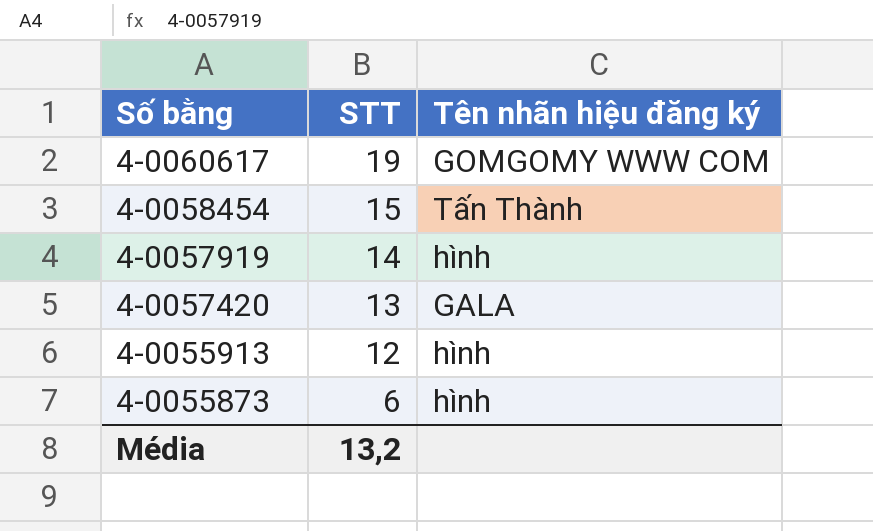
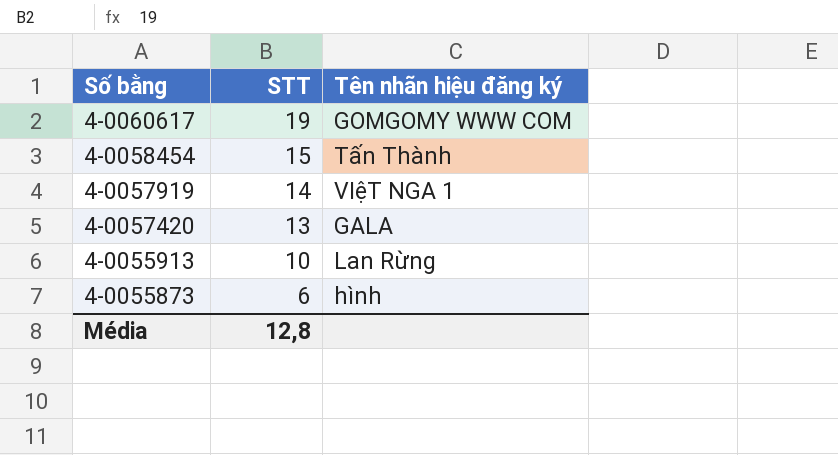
4-0057919 | Tên nhãn hiệu đăng ký: hình -> VIệT NGA 1
4-0055913 | STT: 12 -> 10
4-0055913 | Tên nhãn hiệu đăng ký: hình -> Lan Rừng
Média | STT: 13,2 -> 12,8

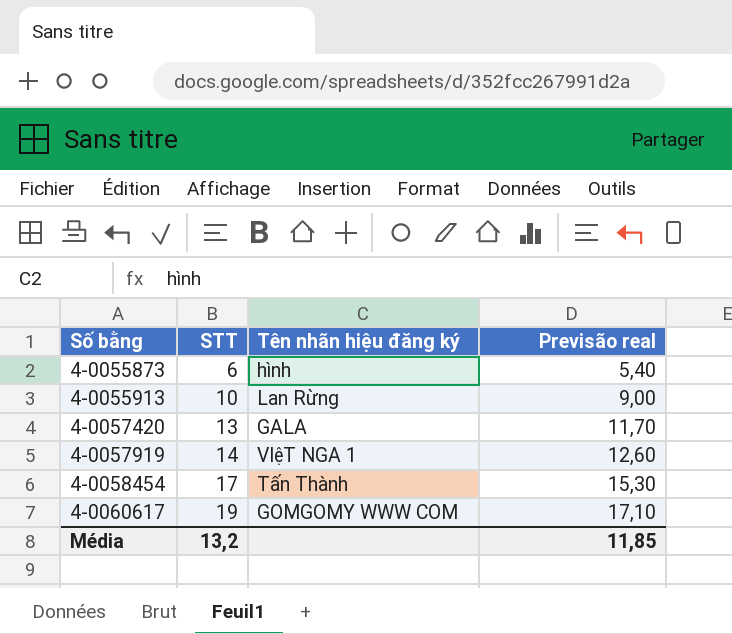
row order: Số bằng descending -> Số bằng ascending
column Previsão real | formula: none -> [STT] * 0,9
4-0058454 | STT: 15 -> 17
Média | STT: 12,8 -> 13,2

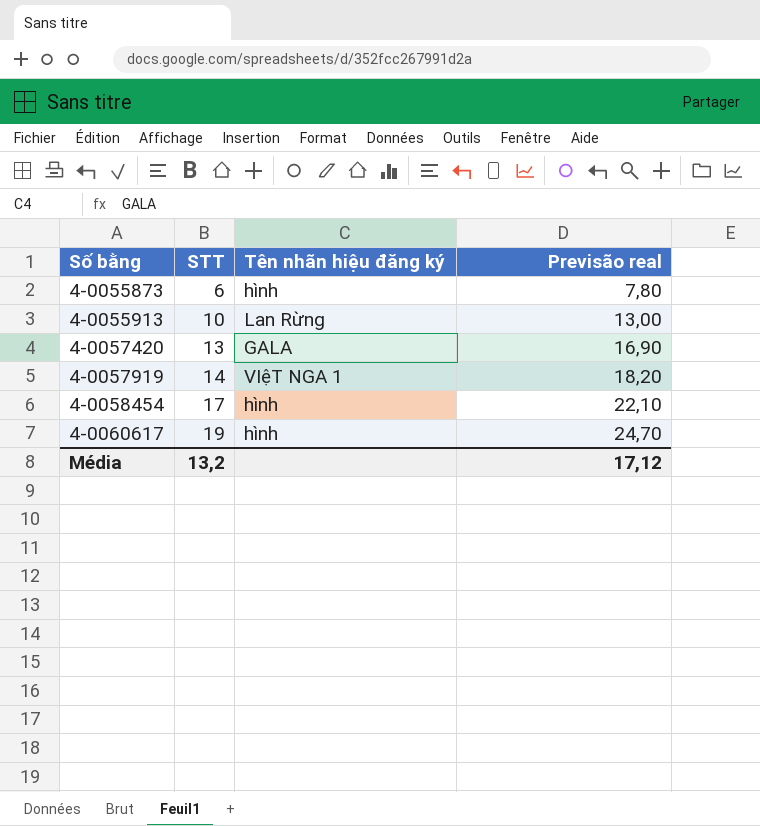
column Previsão real | formula: [STT] * 0,9 -> [STT] * 1,3
4-0058454 | Tên nhãn hiệu đăng ký: Tấn Thành -> hình
4-0060617 | Tên nhãn hiệu đăng ký: GOMGOMY WWW COM -> hình
Média | Previsão real: 11,85 -> 17,12

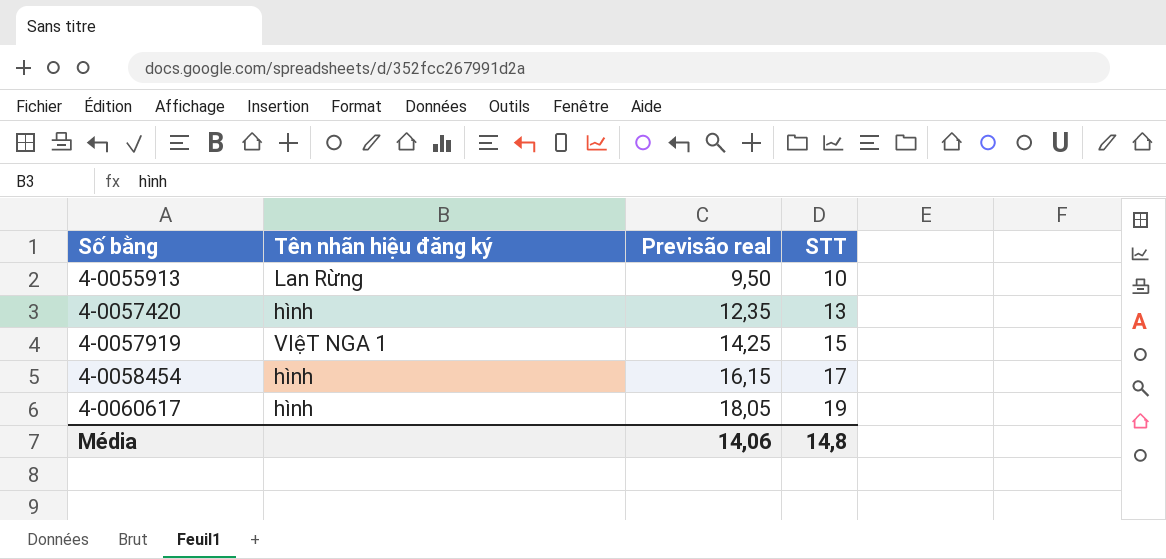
column Previsão real | formula: [STT] * 1,3 -> [STT] * 0,95
column STT | position: 2 -> 4
row 4-0055873: 6 | hình | 7,80 -> none
4-0057420 | Tên nhãn hiệu đăng ký: GALA -> hình
4-0057919 | STT: 14 -> 15
Média | Previsão real: 17,12 -> 14,06
Média | STT: 13,2 -> 14,8

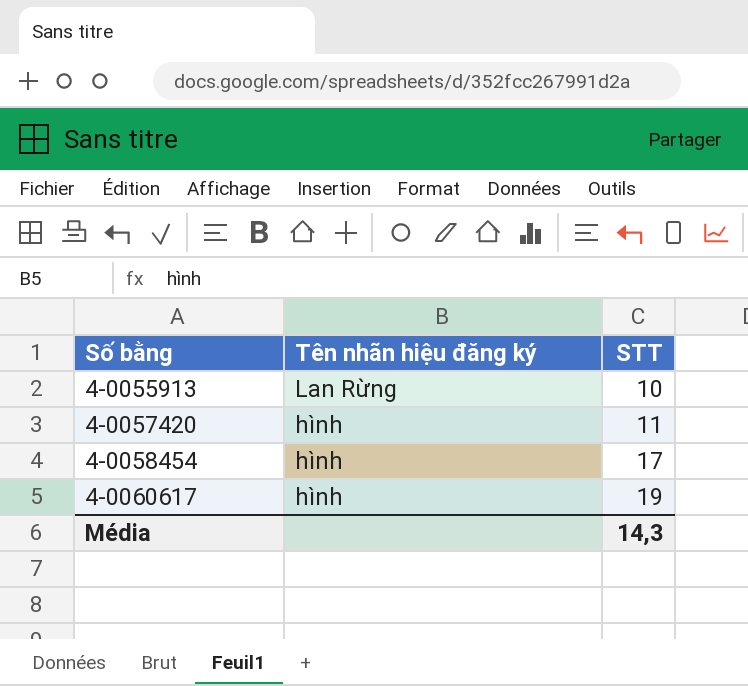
column Previsão real | formula: [STT] * 0,95 -> none
row 4-0057919: VIệT NGA 1 | 14,25 | 15 -> none
4-0057420 | STT: 13 -> 11
Média | STT: 14,8 -> 14,3

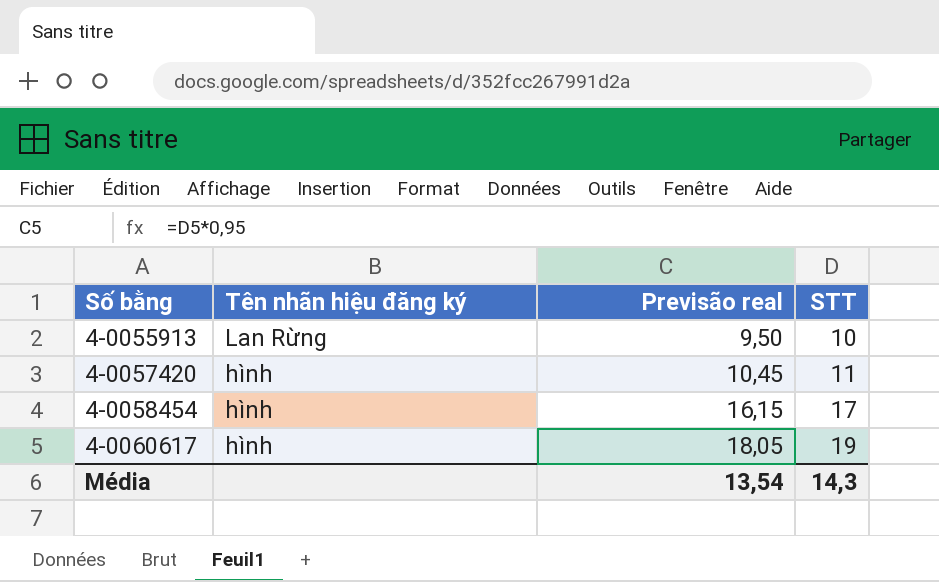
column Previsão real | formula: none -> [STT] * 0,95

